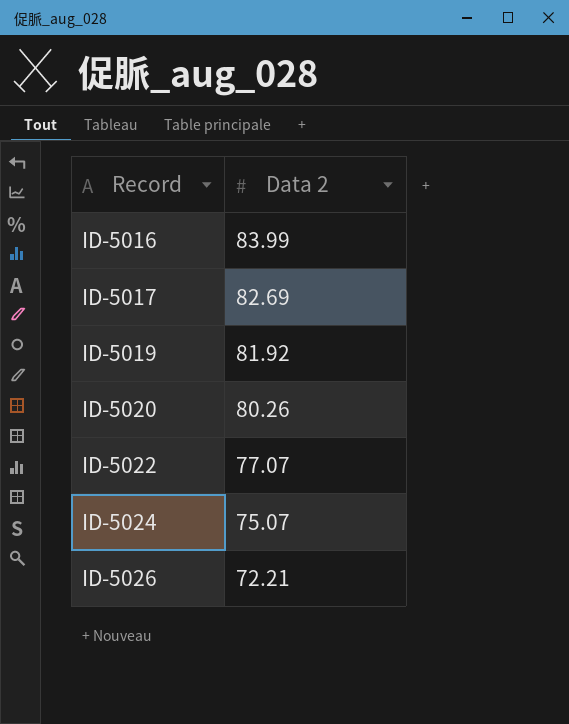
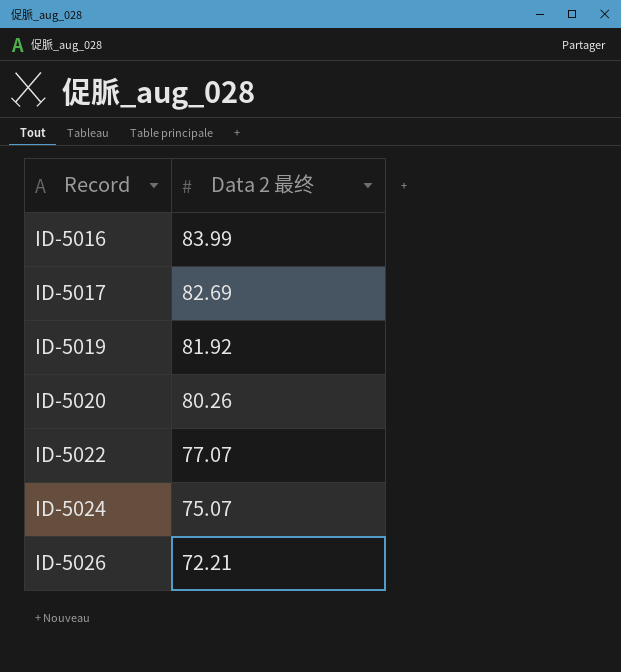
column name: Data 2 -> Data 2 最终

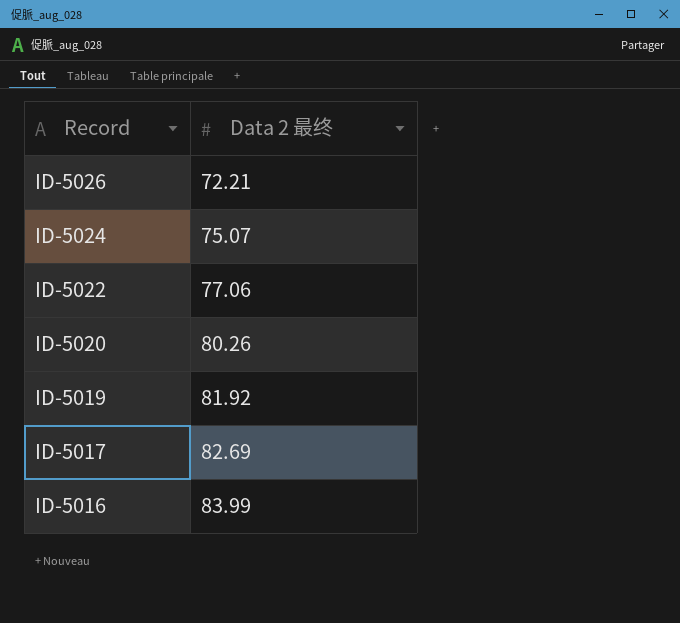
row order: Record ascending -> Record descending
ID-5022 | Data 2 最终: 77.07 -> 77.06

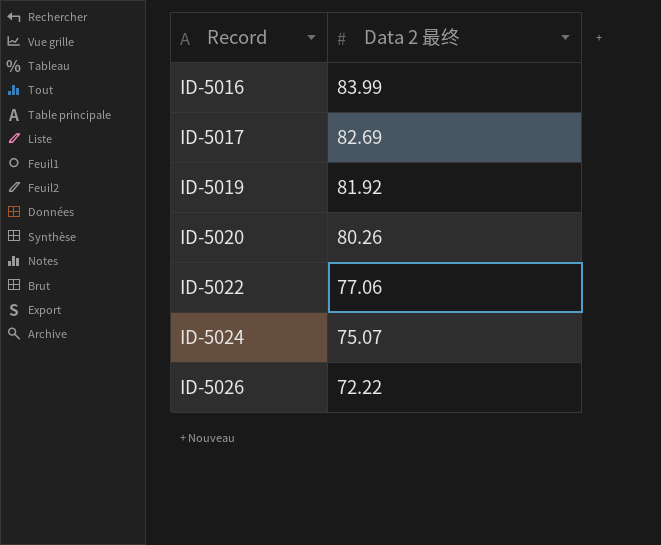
row order: Record descending -> Record ascending
ID-5026 | Data 2 最终: 72.21 -> 72.22

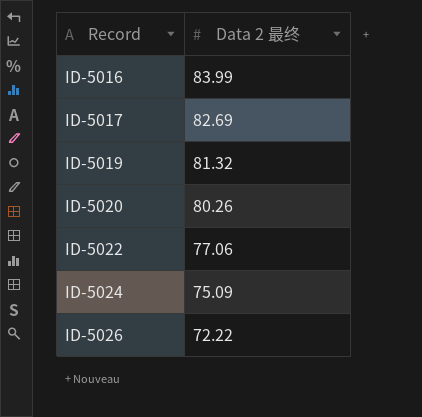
ID-5019 | Data 2 最终: 81.92 -> 81.32
ID-5024 | Data 2 最终: 75.07 -> 75.09

